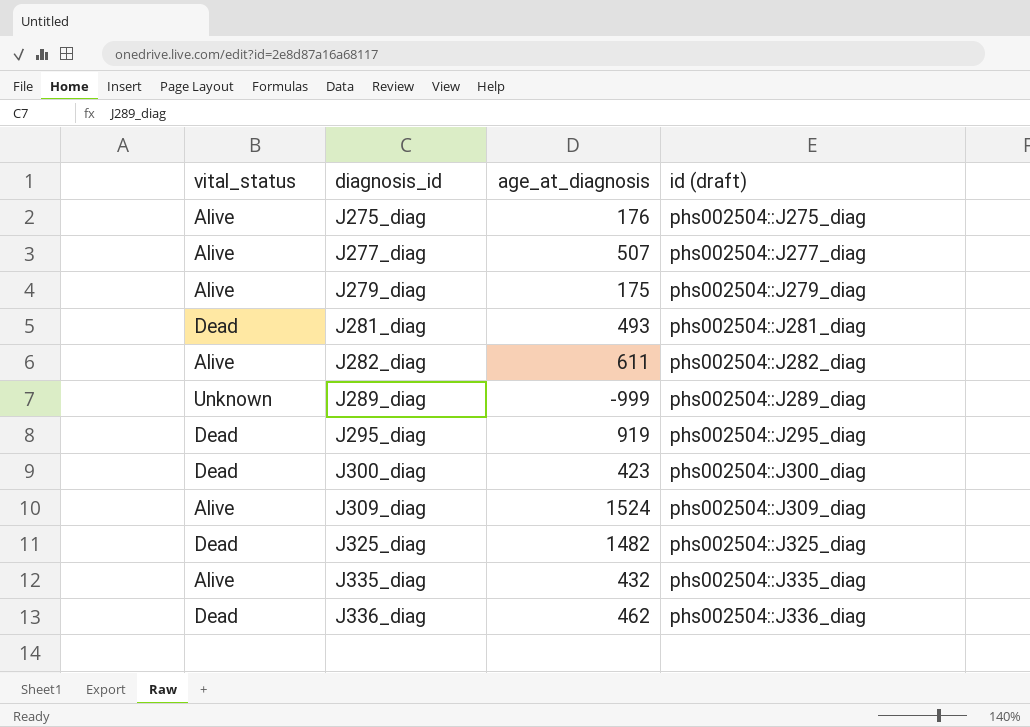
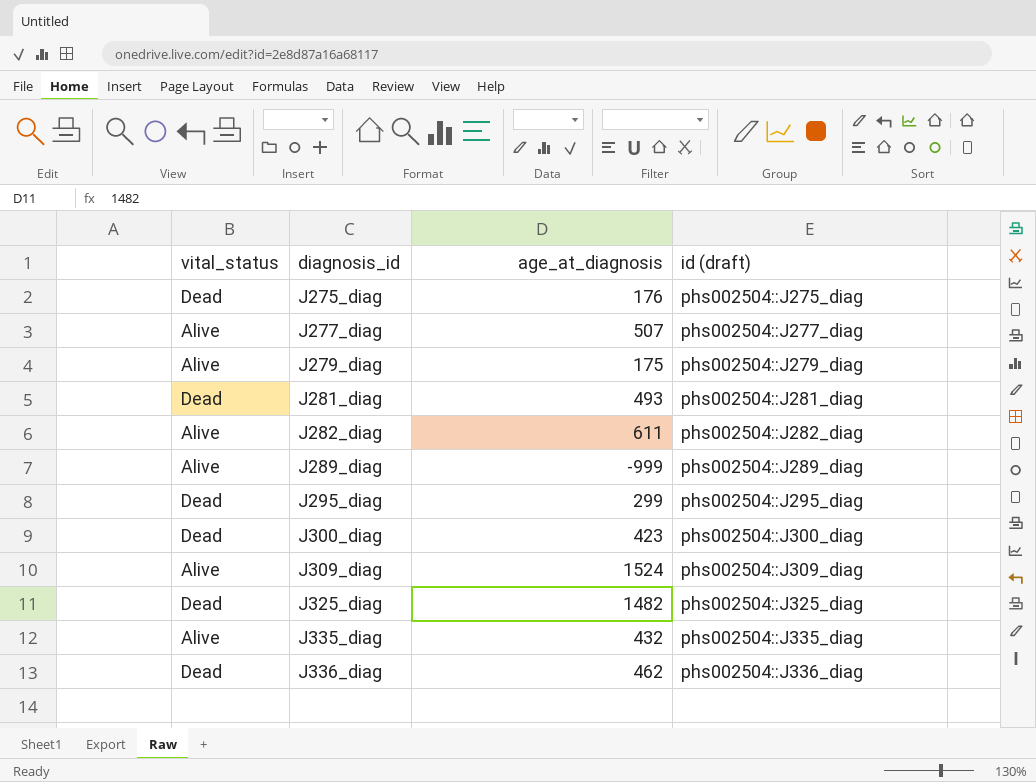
J275_diag | vital_status: Alive -> Dead
J289_diag | vital_status: Unknown -> Alive
J295_diag | age_at_diagnosis: 919 -> 299

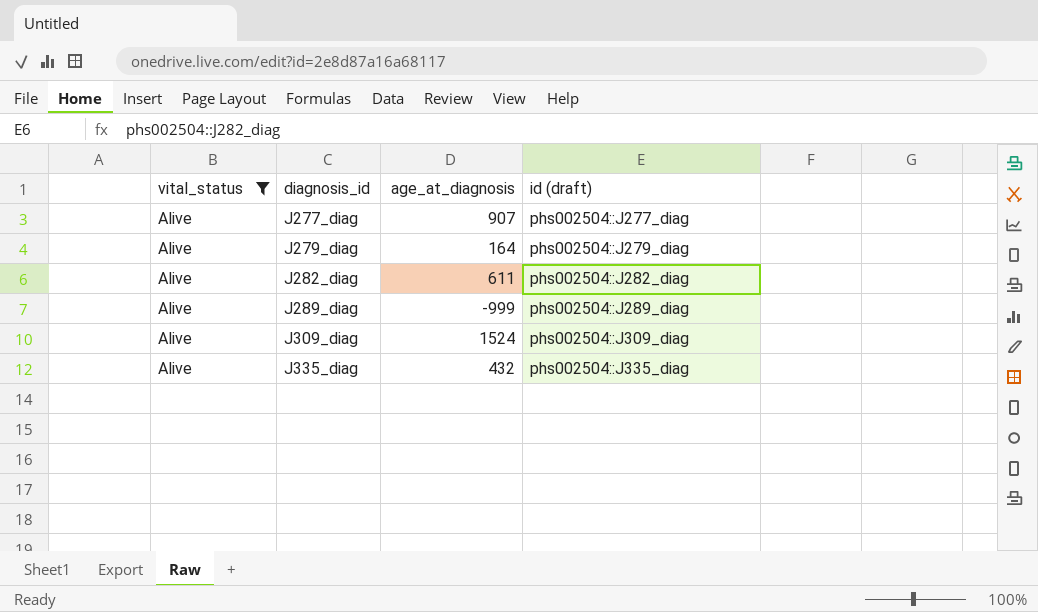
filter: none -> vital_status = Alive
J277_diag | age_at_diagnosis: 507 -> 907
J279_diag | age_at_diagnosis: 175 -> 164

